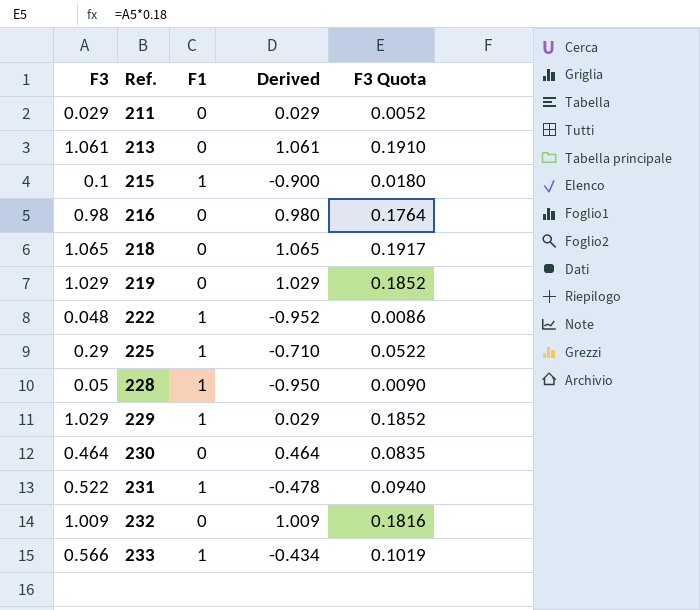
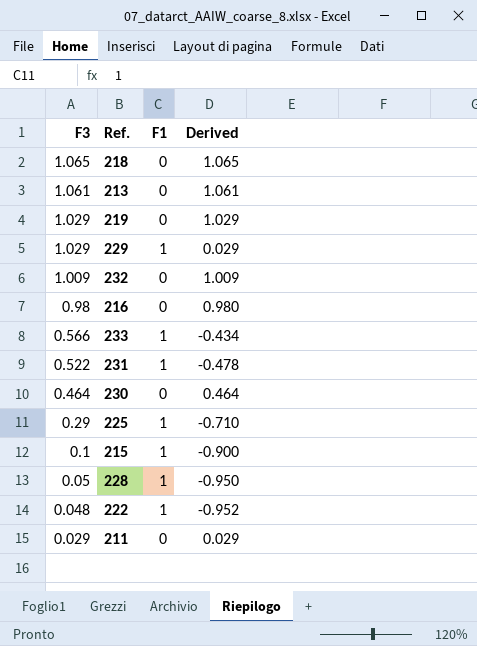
row order: Ref. ascending -> F3 descending
column F3 Quota | formula: [F3] * 0.18 -> none

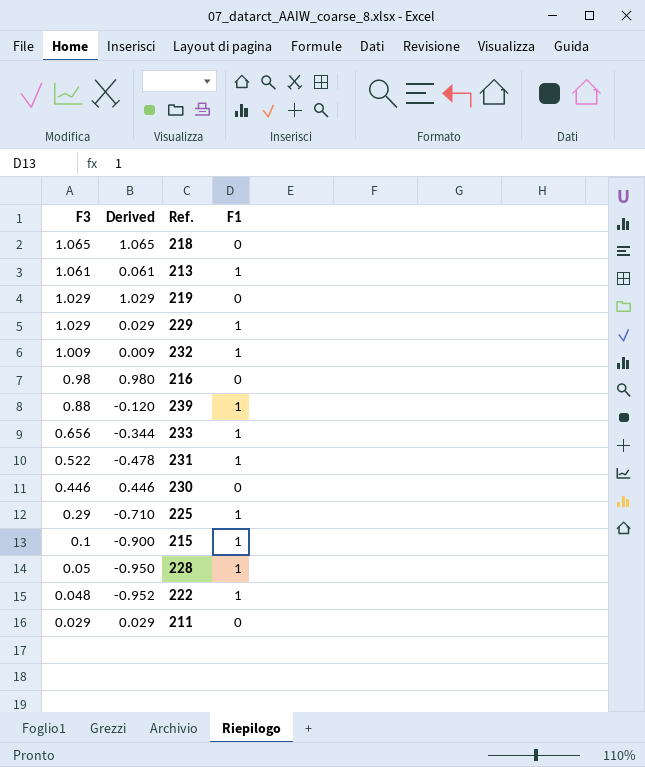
column Derived | position: 4 -> 2
213 | Derived: 1.061 -> 0.061
213 | F1: 0 -> 1
232 | Derived: 1.009 -> 0.009
232 | F1: 0 -> 1
row 239: none -> 0.88 | -0.120 | 1
233 | F3: 0.566 -> 0.656
233 | Derived: -0.434 -> -0.344
230 | F3: 0.464 -> 0.446
230 | Derived: 0.464 -> 0.446

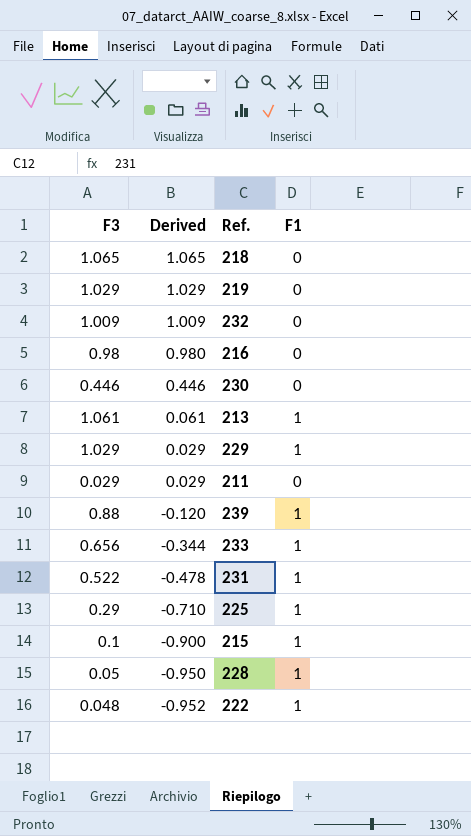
row order: F3 descending -> Derived descending
232 | Derived: 0.009 -> 1.009
232 | F1: 1 -> 0

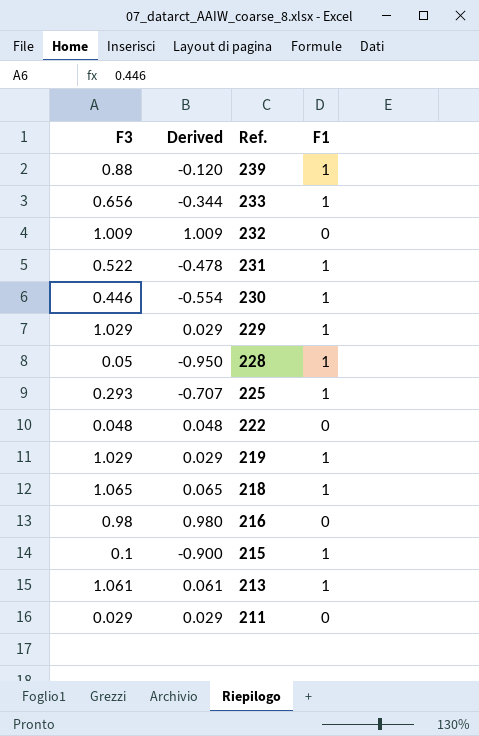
row order: Derived descending -> Ref. descending
230 | Derived: 0.446 -> -0.554
230 | F1: 0 -> 1
225 | F3: 0.29 -> 0.293
225 | Derived: -0.710 -> -0.707
222 | Derived: -0.952 -> 0.048
222 | F1: 1 -> 0
219 | Derived: 1.029 -> 0.029
219 | F1: 0 -> 1
218 | Derived: 1.065 -> 0.065
218 | F1: 0 -> 1

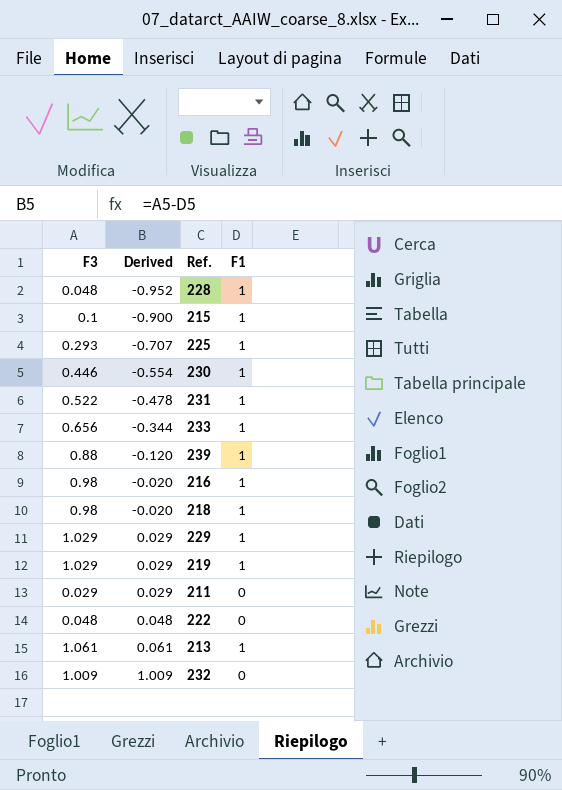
row order: Ref. descending -> Derived ascending
228 | F3: 0.05 -> 0.048
228 | Derived: -0.950 -> -0.952
216 | Derived: 0.980 -> -0.020
216 | F1: 0 -> 1
218 | F3: 1.065 -> 0.98
218 | Derived: 0.065 -> -0.020

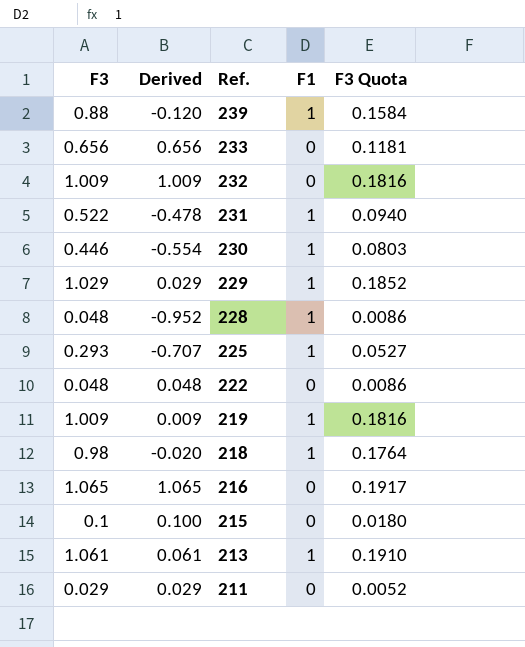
row order: Derived ascending -> Ref. descending
column F3 Quota | formula: none -> [F3] * 0.18
233 | Derived: -0.344 -> 0.656
233 | F1: 1 -> 0
219 | F3: 1.029 -> 1.009
219 | Derived: 0.029 -> 0.009
216 | F3: 0.98 -> 1.065
216 | Derived: -0.020 -> 1.065
216 | F1: 1 -> 0
215 | Derived: -0.900 -> 0.100
215 | F1: 1 -> 0

